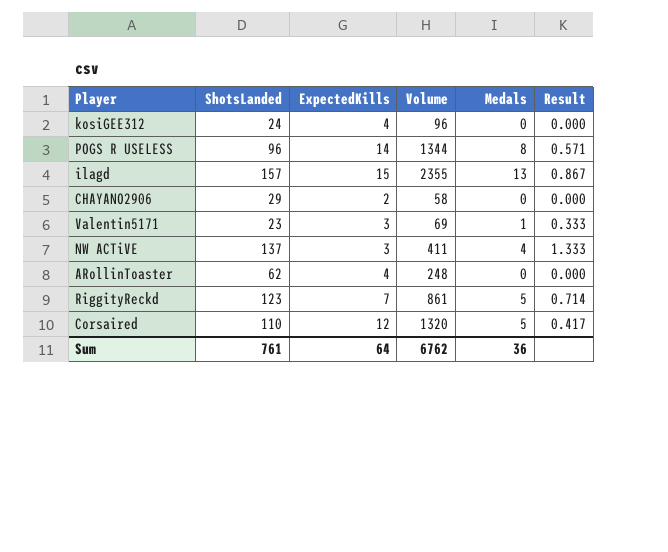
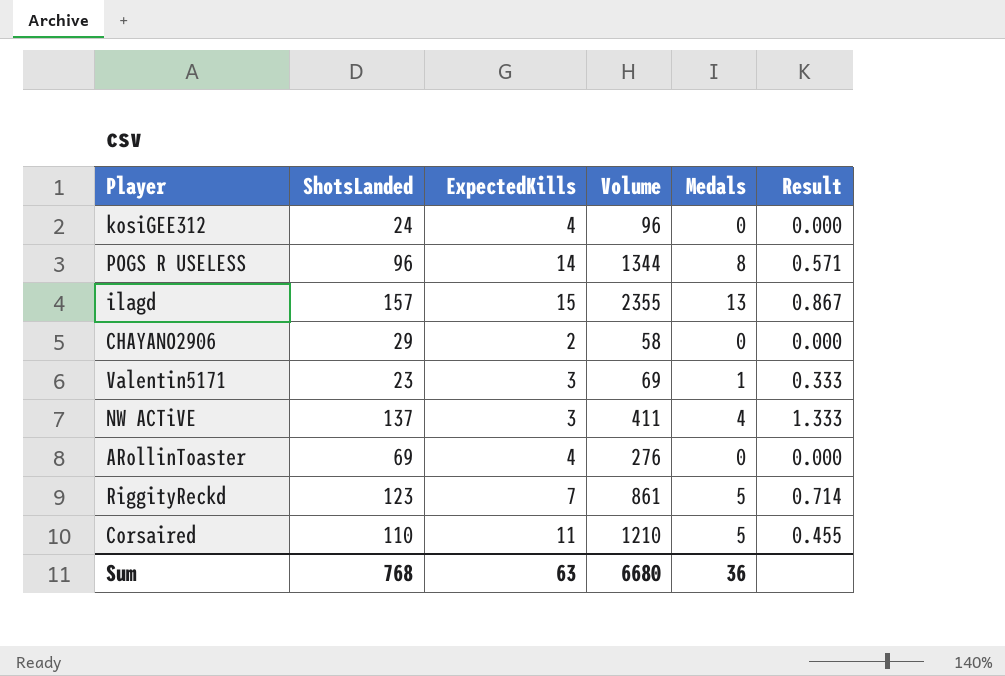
ARollinToaster | ShotsLanded: 62 -> 69
ARollinToaster | Volume: 248 -> 276
Corsaired | ExpectedKills: 12 -> 11
Corsaired | Volume: 1320 -> 1210
Corsaired | Result: 0.417 -> 0.455
Sum | ShotsLanded: 761 -> 768
Sum | ExpectedKills: 64 -> 63
Sum | Volume: 6762 -> 6680

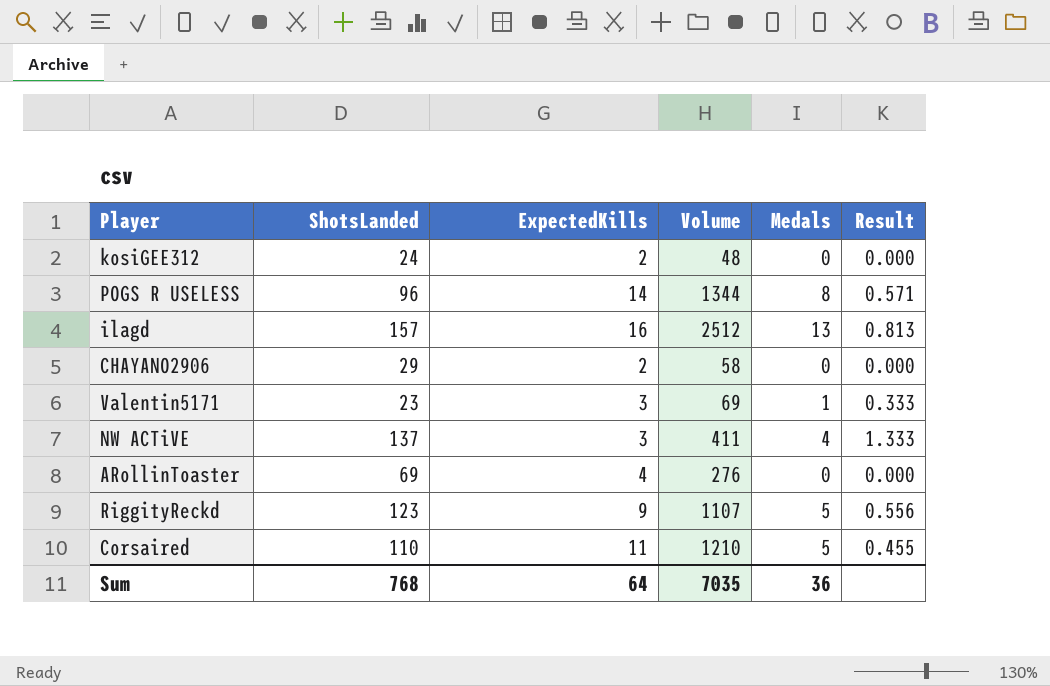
kosiGEE312 | ExpectedKills: 4 -> 2
kosiGEE312 | Volume: 96 -> 48
ilagd | ExpectedKills: 15 -> 16
ilagd | Volume: 2355 -> 2512
ilagd | Result: 0.867 -> 0.813
RiggityReckd | ExpectedKills: 7 -> 9
RiggityReckd | Volume: 861 -> 1107
RiggityReckd | Result: 0.714 -> 0.556
Sum | ExpectedKills: 63 -> 64
Sum | Volume: 6680 -> 7035

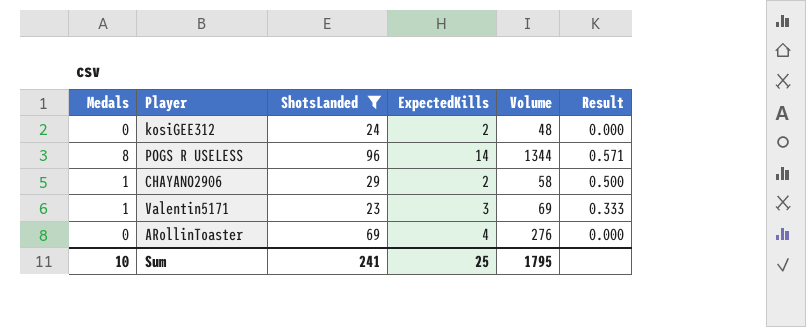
filter: none -> ShotsLanded <= 96
column Medals | position: 5 -> 1
CHAYANO2906 | Medals: 0 -> 1
CHAYANO2906 | Result: 0.000 -> 0.500
Sum | Medals: 36 -> 10
Sum | ShotsLanded: 768 -> 241
Sum | ExpectedKills: 64 -> 25
Sum | Volume: 7035 -> 1795

